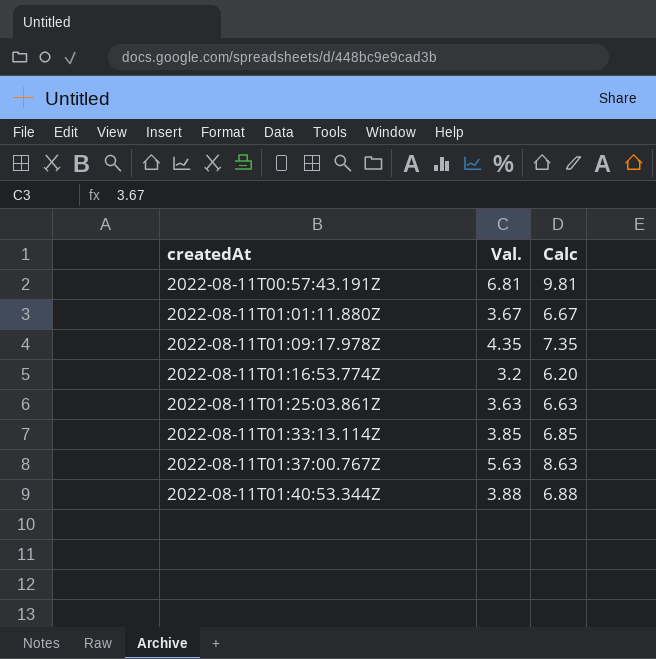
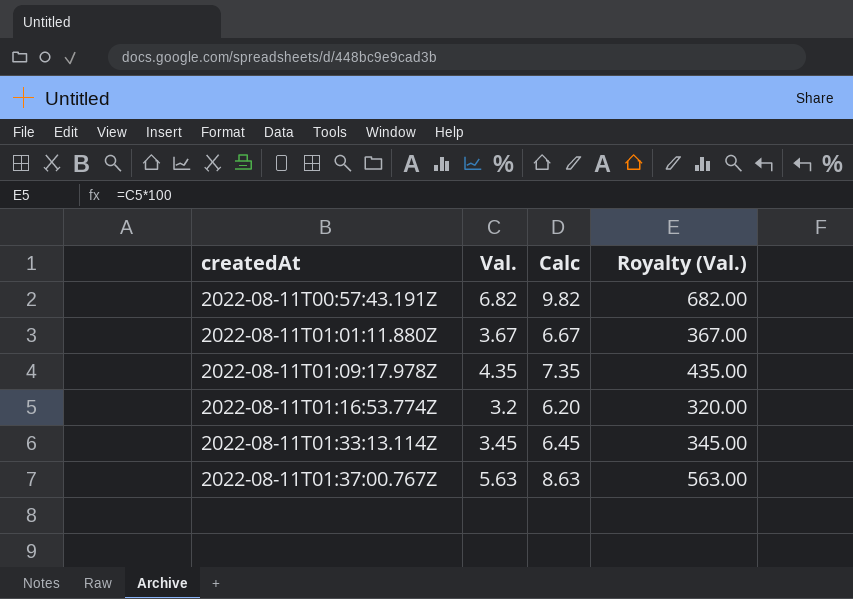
column Royalty (Val.) | formula: none -> [Val.] * 100
row 2022-08-11T01:25:03.861Z: 3.63 | 6.63 -> none
row 2022-08-11T01:40:53.344Z: 3.88 | 6.88 -> none
2022-08-11T00:57:43.191Z | Val.: 6.81 -> 6.82
2022-08-11T00:57:43.191Z | Calc: 9.81 -> 9.82
2022-08-11T01:33:13.114Z | Val.: 3.85 -> 3.45
2022-08-11T01:33:13.114Z | Calc: 6.85 -> 6.45

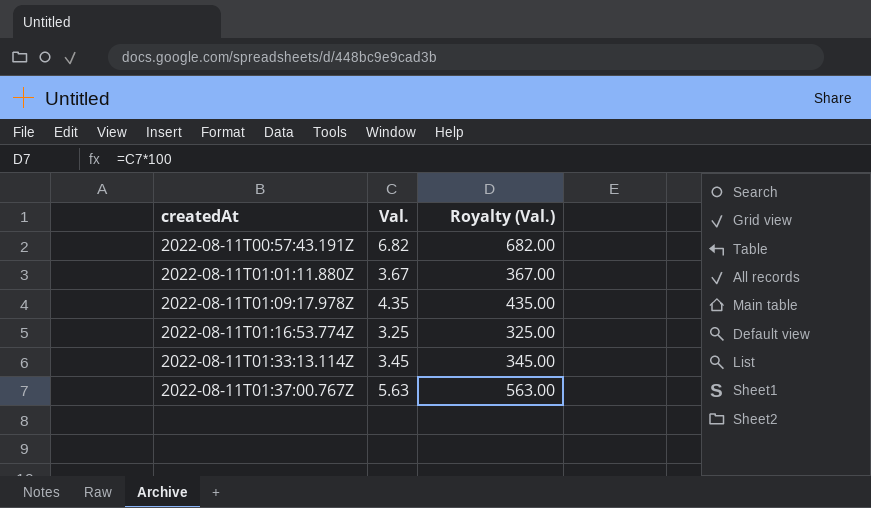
column Calc | formula: [Val.] + 3 -> none
2022-08-11T01:16:53.774Z | Val.: 3.2 -> 3.25
2022-08-11T01:16:53.774Z | Royalty (Val.): 320.00 -> 325.00

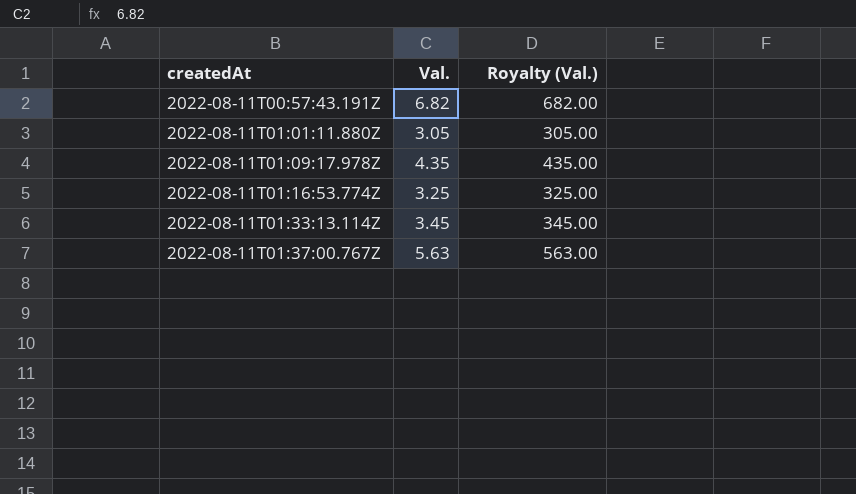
2022-08-11T01:01:11.880Z | Val.: 3.67 -> 3.05
2022-08-11T01:01:11.880Z | Royalty (Val.): 367.00 -> 305.00

